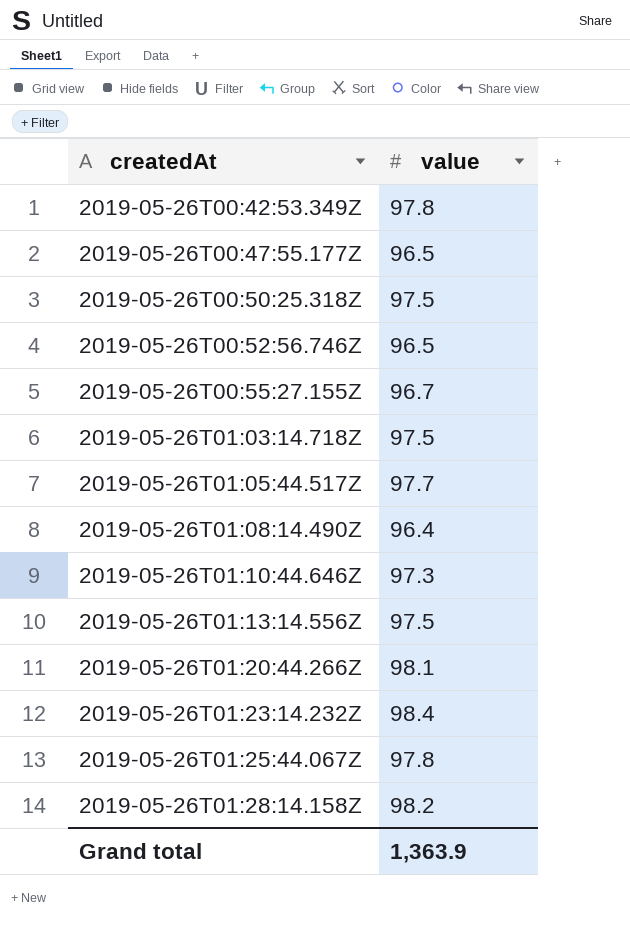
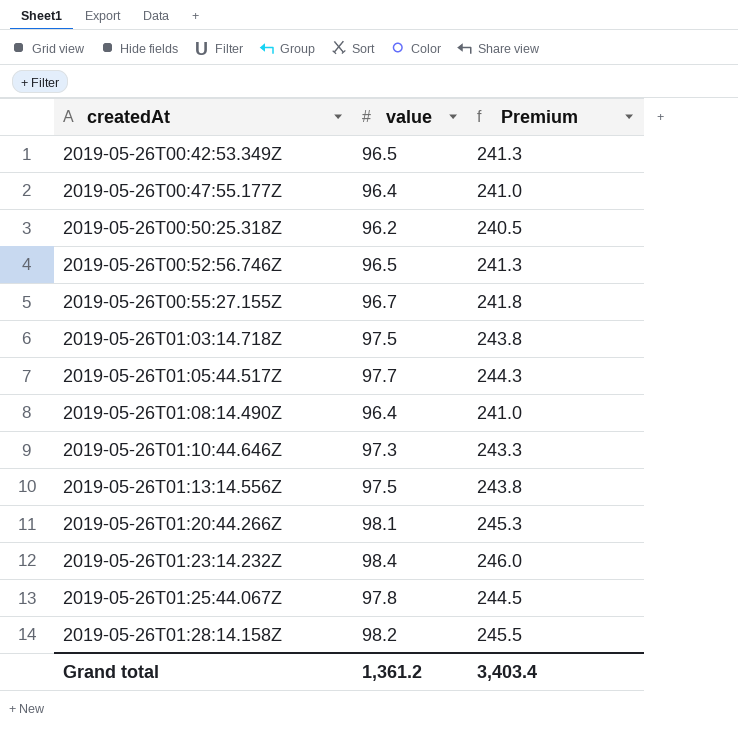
column Premium | formula: none -> [value] * 2.5
2019-05-26T00:42:53.349Z | value: 97.8 -> 96.5
2019-05-26T00:47:55.177Z | value: 96.5 -> 96.4
2019-05-26T00:50:25.318Z | value: 97.5 -> 96.2
Grand total | value: 1,363.9 -> 1,361.2

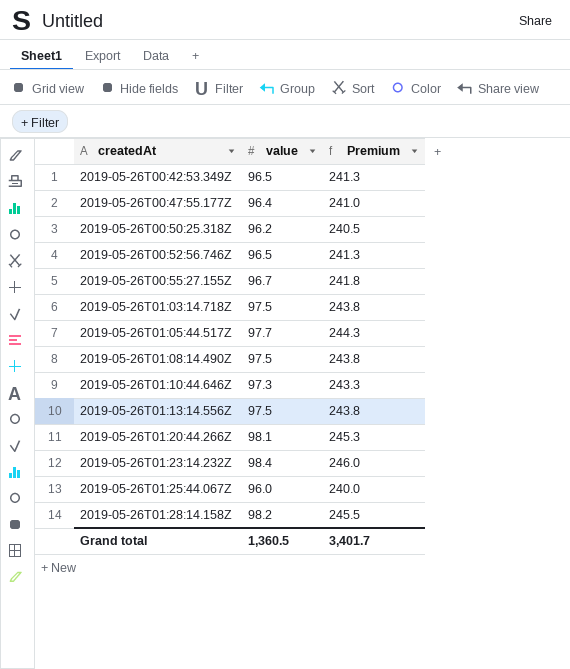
2019-05-26T01:08:14.490Z | value: 96.4 -> 97.5
2019-05-26T01:08:14.490Z | Premium: 241.0 -> 243.8
2019-05-26T01:25:44.067Z | value: 97.8 -> 96.0
2019-05-26T01:25:44.067Z | Premium: 244.5 -> 240.0
Grand total | value: 1,361.2 -> 1,360.5
Grand total | Premium: 3,403.4 -> 3,401.7

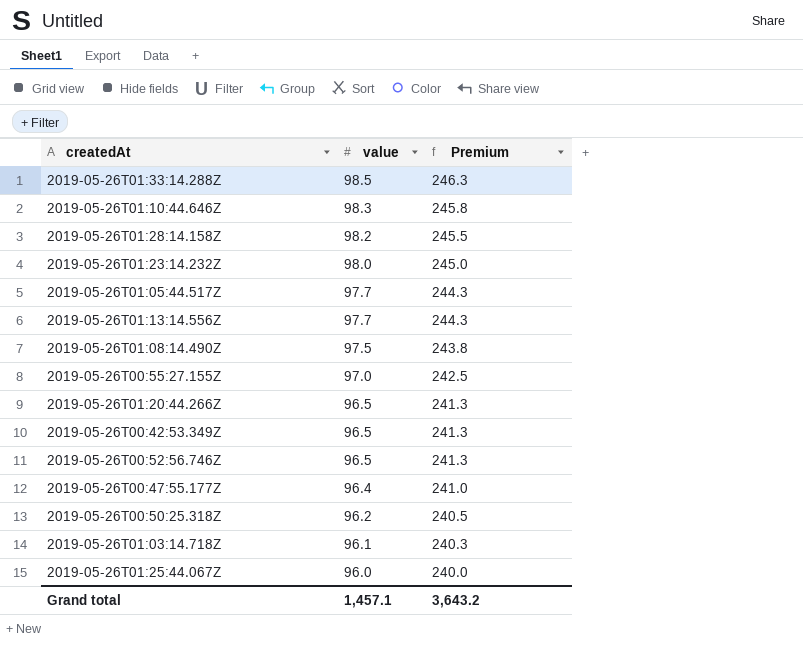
row order: createdAt ascending -> value descending
row 2019-05-26T01:33:14.288Z: none -> 98.5 | 246.3
2019-05-26T01:10:44.646Z | value: 97.3 -> 98.3
2019-05-26T01:10:44.646Z | Premium: 243.3 -> 245.8
2019-05-26T01:23:14.232Z | value: 98.4 -> 98.0
2019-05-26T01:23:14.232Z | Premium: 246.0 -> 245.0
2019-05-26T01:13:14.556Z | value: 97.5 -> 97.7
2019-05-26T01:13:14.556Z | Premium: 243.8 -> 244.3
2019-05-26T00:55:27.155Z | value: 96.7 -> 97.0
2019-05-26T00:55:27.155Z | Premium: 241.8 -> 242.5
2019-05-26T01:20:44.266Z | value: 98.1 -> 96.5
2019-05-26T01:20:44.266Z | Premium: 245.3 -> 241.3
2019-05-26T01:03:14.718Z | value: 97.5 -> 96.1
2019-05-26T01:03:14.718Z | Premium: 243.8 -> 240.3
Grand total | value: 1,360.5 -> 1,457.1
Grand total | Premium: 3,401.7 -> 3,643.2

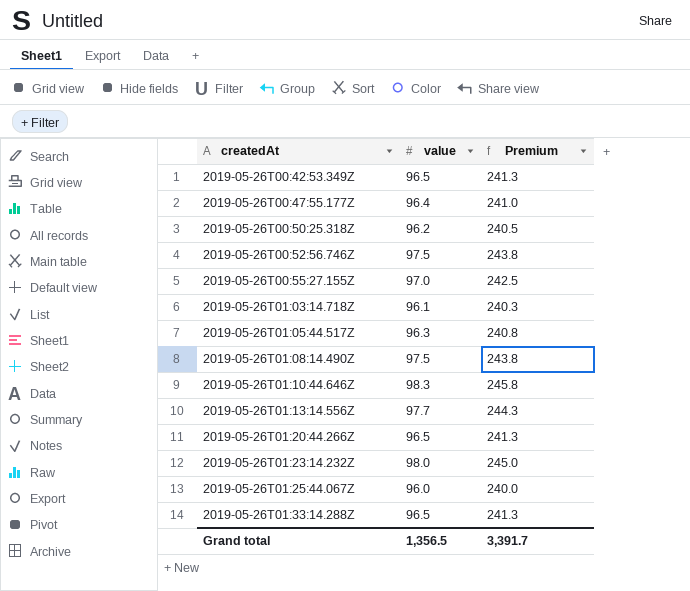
row order: value descending -> createdAt ascending
row 2019-05-26T01:28:14.158Z: 98.2 | 245.5 -> none
2019-05-26T00:52:56.746Z | value: 96.5 -> 97.5
2019-05-26T00:52:56.746Z | Premium: 241.3 -> 243.8
2019-05-26T01:05:44.517Z | value: 97.7 -> 96.3
2019-05-26T01:05:44.517Z | Premium: 244.3 -> 240.8
2019-05-26T01:33:14.288Z | value: 98.5 -> 96.5
2019-05-26T01:33:14.288Z | Premium: 246.3 -> 241.3
Grand total | value: 1,457.1 -> 1,356.5
Grand total | Premium: 3,643.2 -> 3,391.7

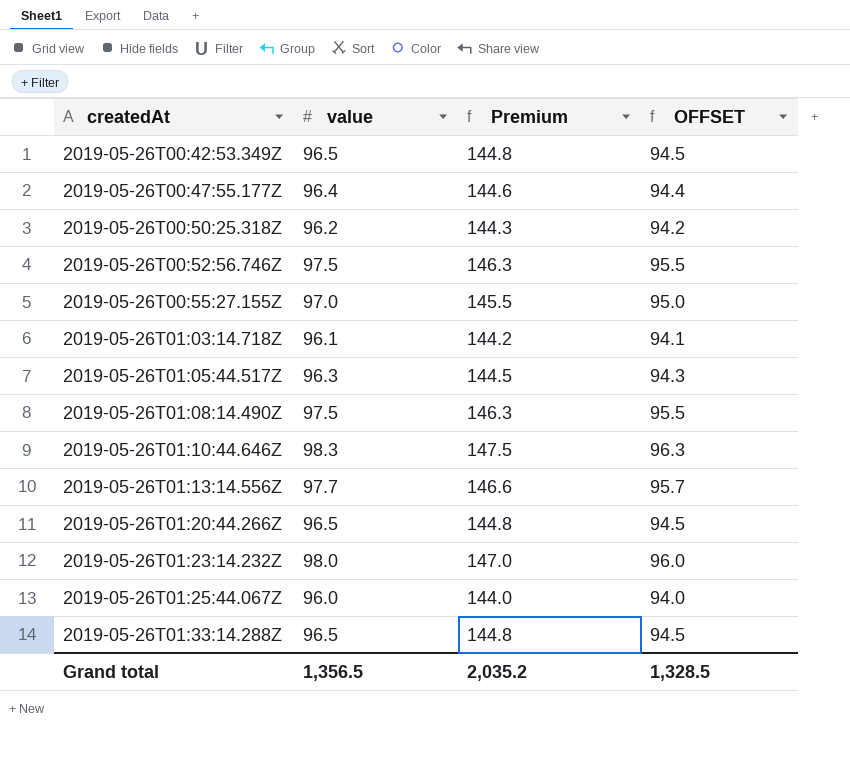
column Premium | formula: [value] * 2.5 -> [value] * 1.5
column OFFSET | formula: none -> [value] - 2
Grand total | Premium: 3,391.7 -> 2,035.2

